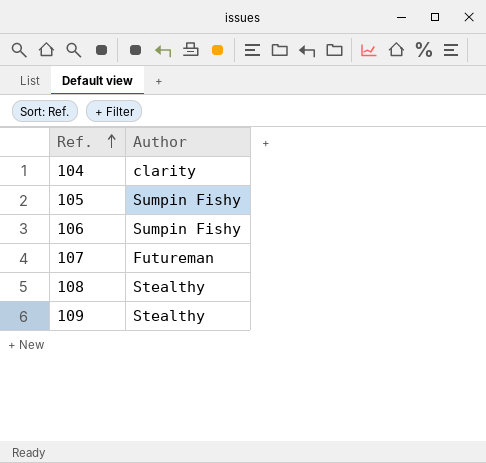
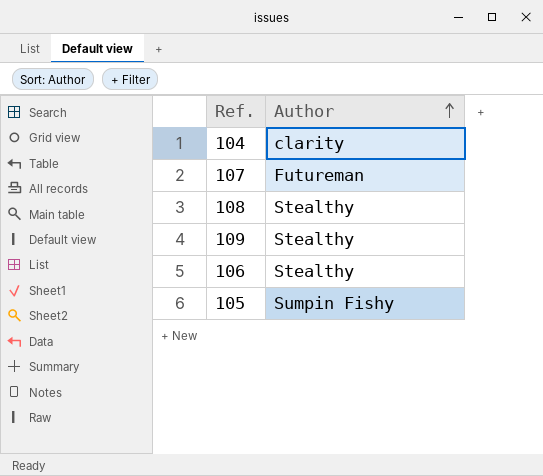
row order: Ref. ascending -> Author ascending
106 | Author: Sumpin Fishy -> Stealthy

